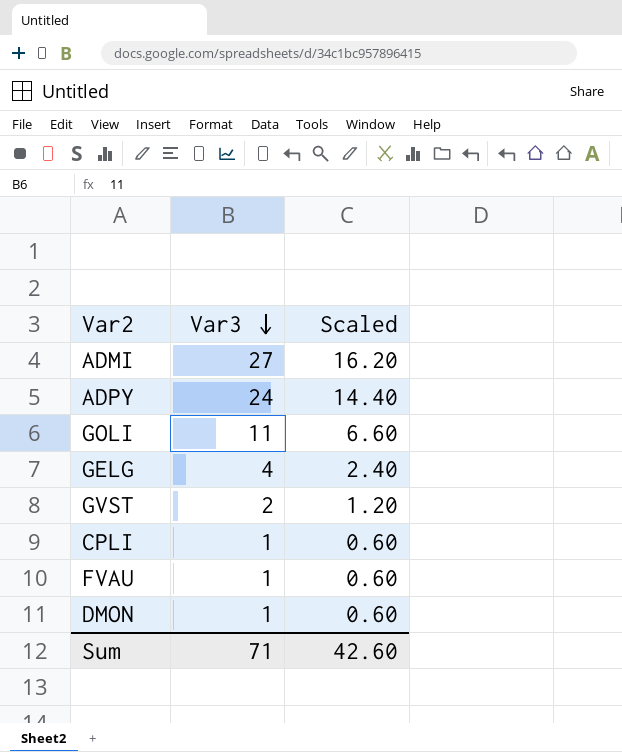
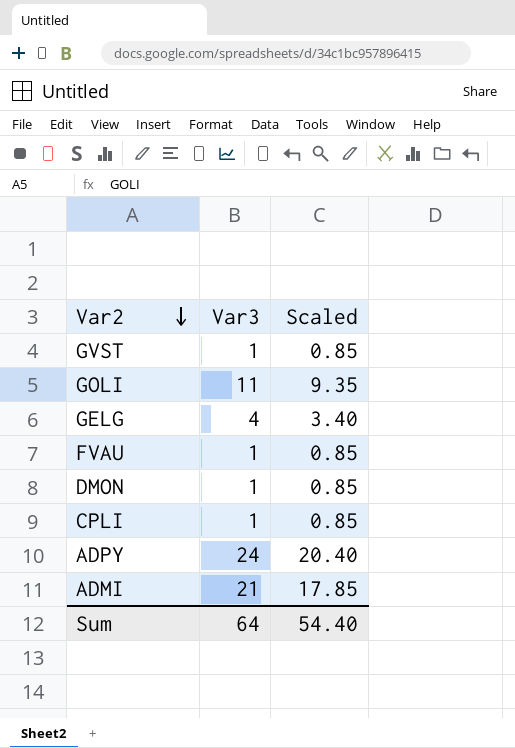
row order: Var3 descending -> Var2 descending
column Scaled | formula: [Var3] * 0.6 -> [Var3] * 0.85
GVST | Var3: 2 -> 1
ADMI | Var3: 27 -> 21
Sum | Var3: 71 -> 64
Sum | Scaled: 42.60 -> 54.40

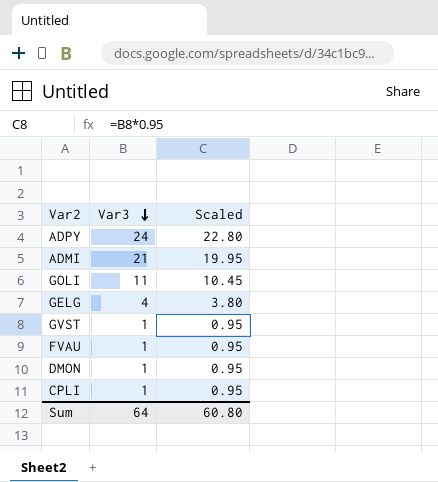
row order: Var2 descending -> Var3 descending
column Scaled | formula: [Var3] * 0.85 -> [Var3] * 0.95
Sum | Scaled: 54.40 -> 60.80

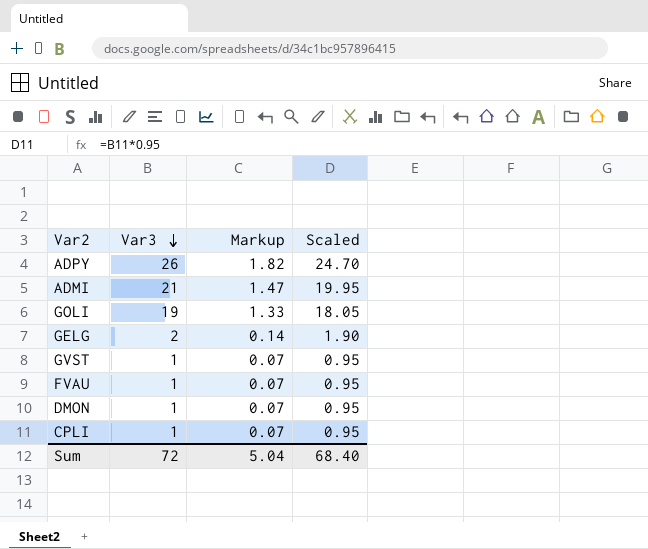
column Markup | formula: none -> [Var3] * 0.07
ADPY | Var3: 24 -> 26
ADPY | Scaled: 22.80 -> 24.70
GOLI | Var3: 11 -> 19
GOLI | Scaled: 10.45 -> 18.05
GELG | Var3: 4 -> 2
GELG | Scaled: 3.80 -> 1.90
Sum | Var3: 64 -> 72
Sum | Scaled: 60.80 -> 68.40

